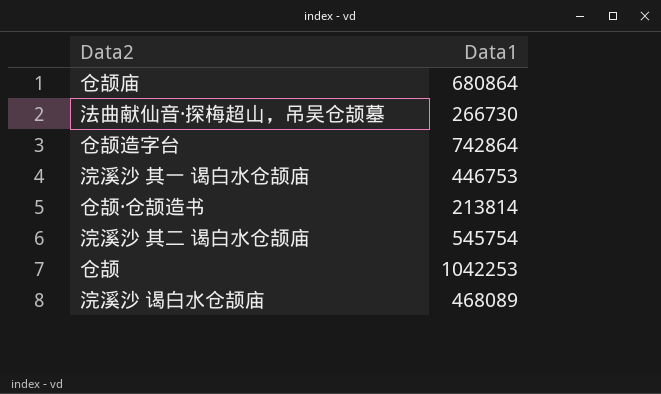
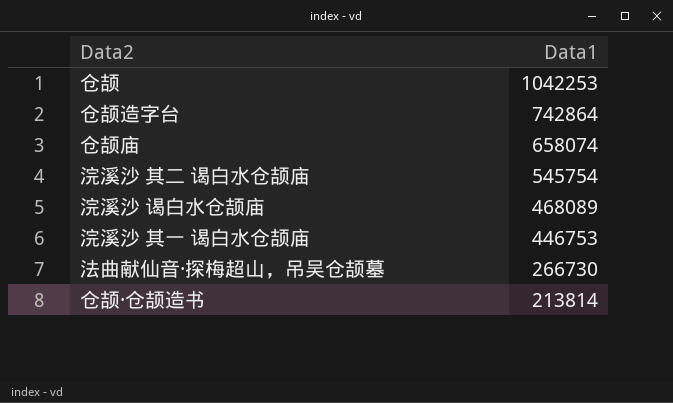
row order: none -> Data1 descending
仓颉庙 | Data1: 680864 -> 658074

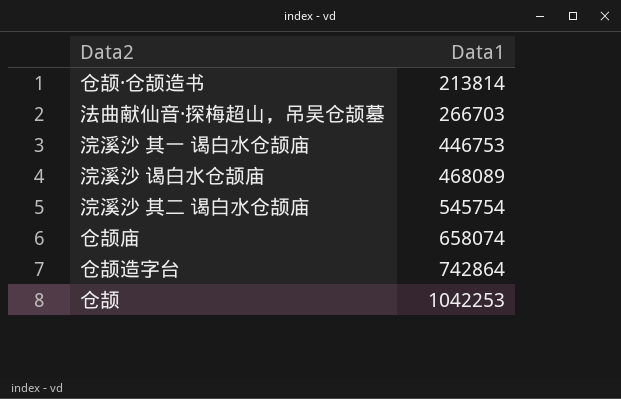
row order: Data1 descending -> Data1 ascending
法曲献仙音·探梅超山，吊吴仓颉墓 | Data1: 266730 -> 266703

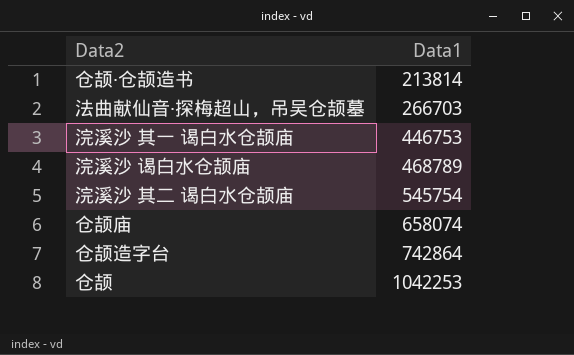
浣溪沙 谒白水仓颉庙 | Data1: 468089 -> 468789

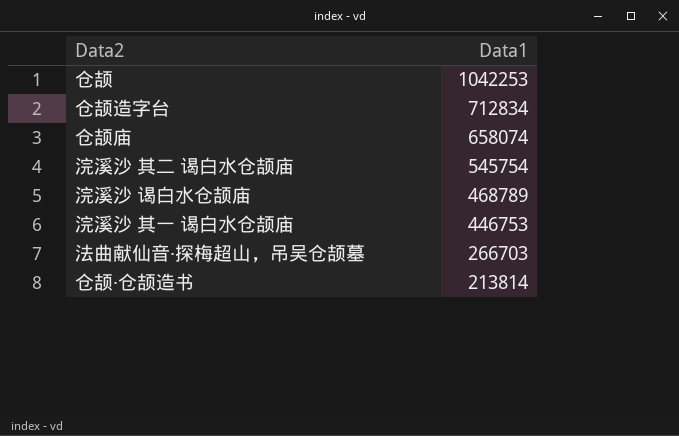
row order: Data1 ascending -> Data1 descending
仓颉造字台 | Data1: 742864 -> 712834

